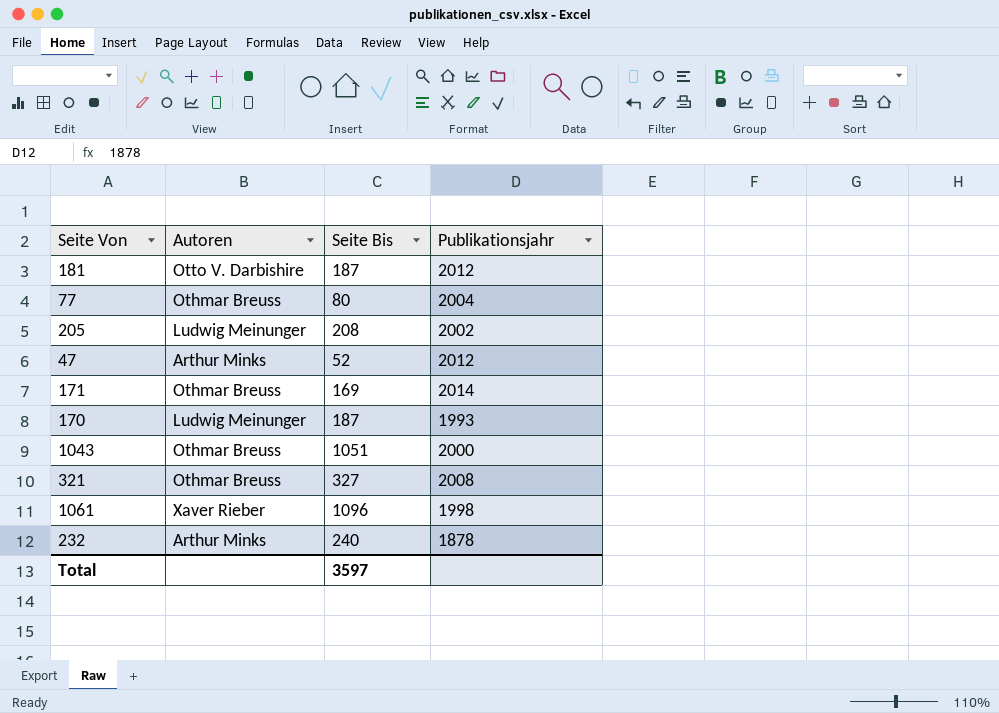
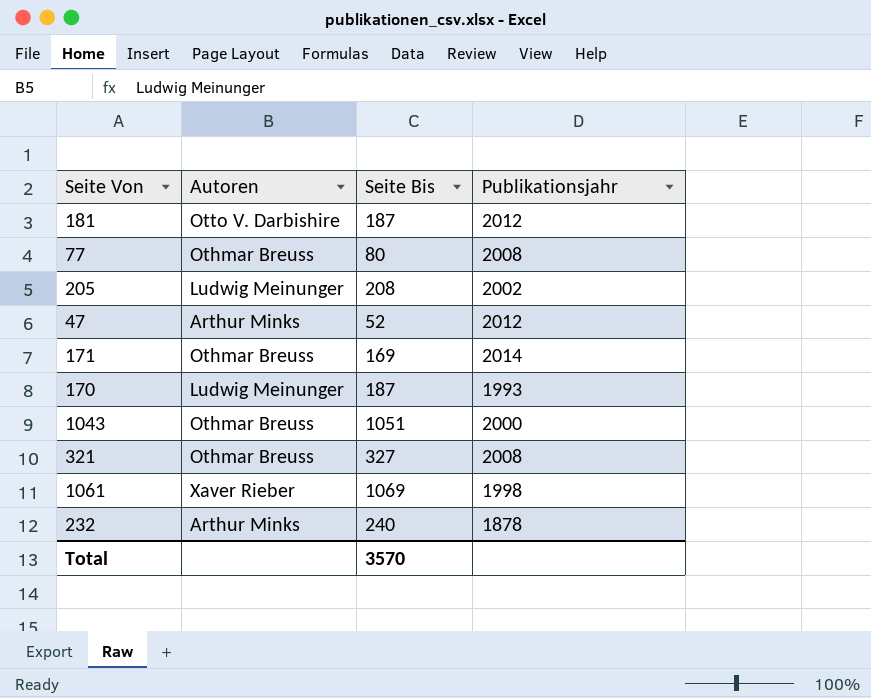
77 | Publikationsjahr: 2004 -> 2008
1061 | Seite Bis: 1096 -> 1069
Total | Seite Bis: 3597 -> 3570

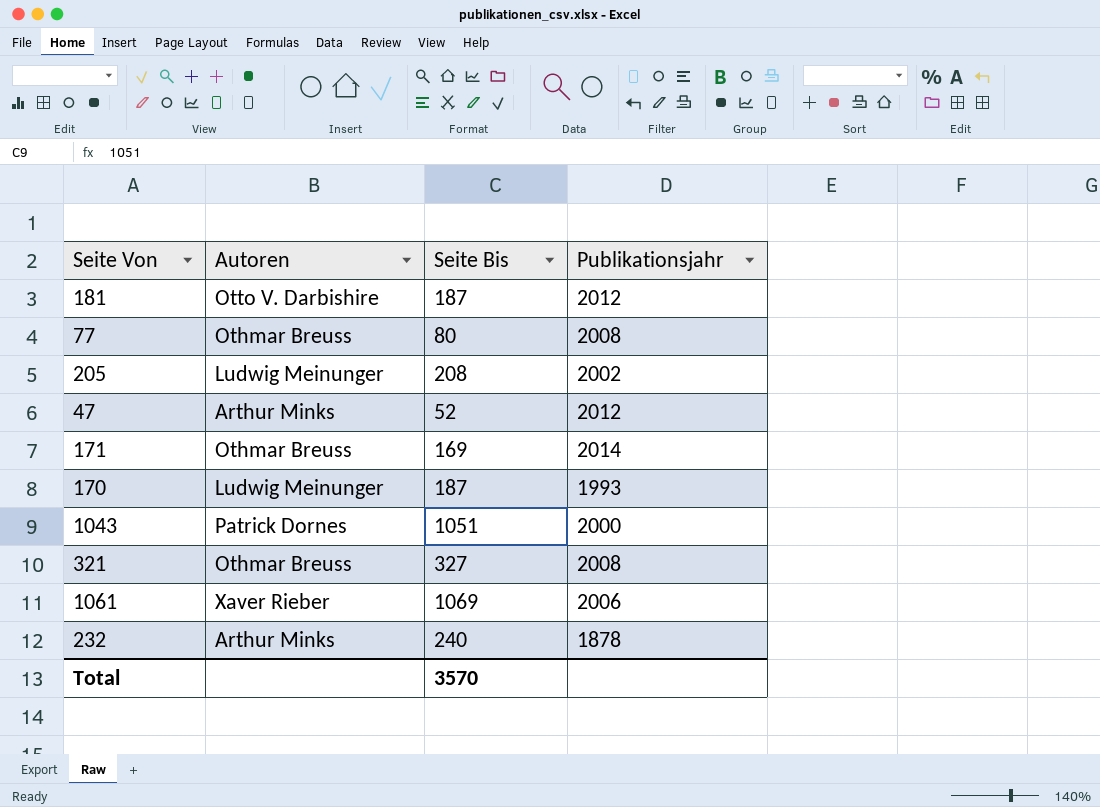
1043 | Autoren: Othmar Breuss -> Patrick Dornes
1061 | Publikationsjahr: 1998 -> 2006

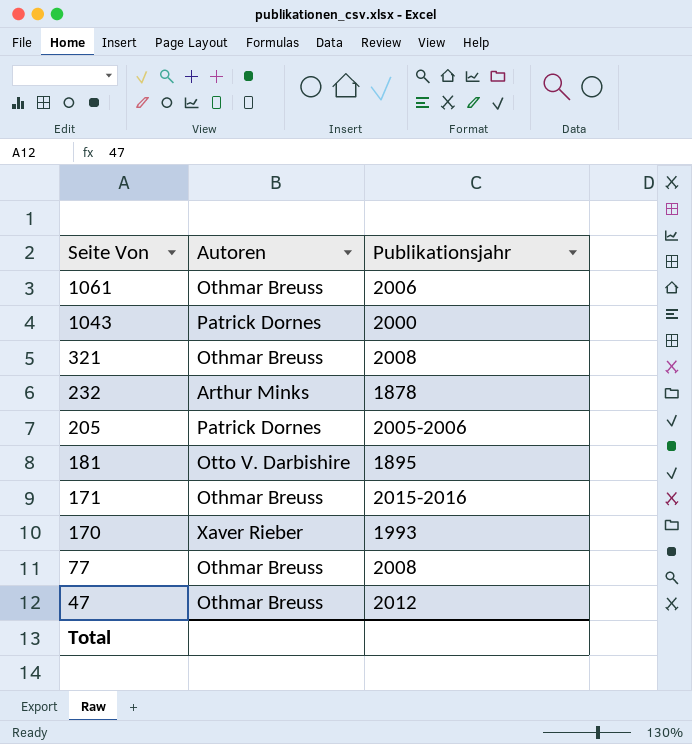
row order: none -> Seite Von descending
column Seite Bis | position: 3 -> none
1061 | Autoren: Xaver Rieber -> Othmar Breuss
205 | Autoren: Ludwig Meinunger -> Patrick Dornes
205 | Publikationsjahr: 2002 -> 2005-2006
181 | Publikationsjahr: 2012 -> 1895
171 | Publikationsjahr: 2014 -> 2015-2016
170 | Autoren: Ludwig Meinunger -> Xaver Rieber
47 | Autoren: Arthur Minks -> Othmar Breuss

